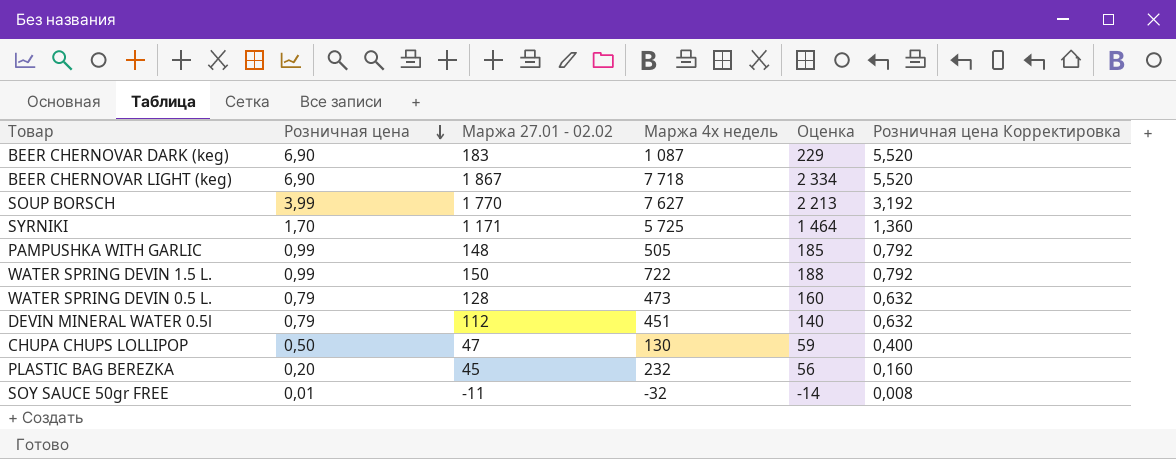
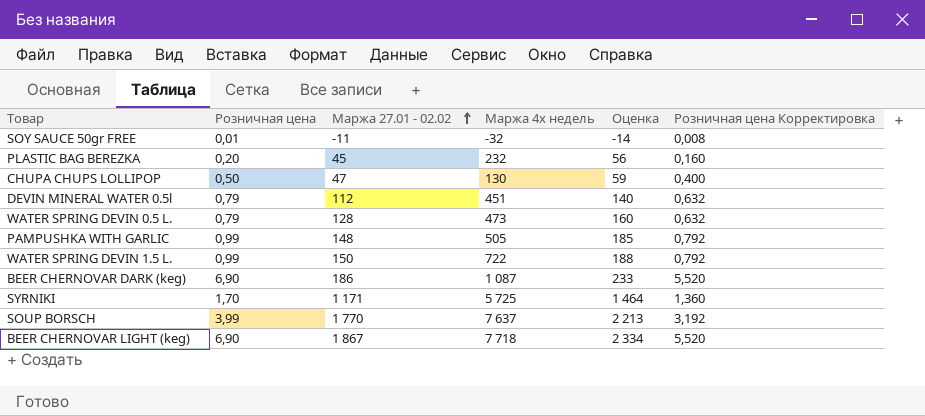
row order: Розничная цена descending -> Маржа 27.01 - 02.02 ascending
BEER CHERNOVAR DARK (keg) | Маржа 27.01 - 02.02: 183 -> 186
BEER CHERNOVAR DARK (keg) | Оценка: 229 -> 233
SOUP BORSCH | Маржа 4х недель: 7 627 -> 7 637

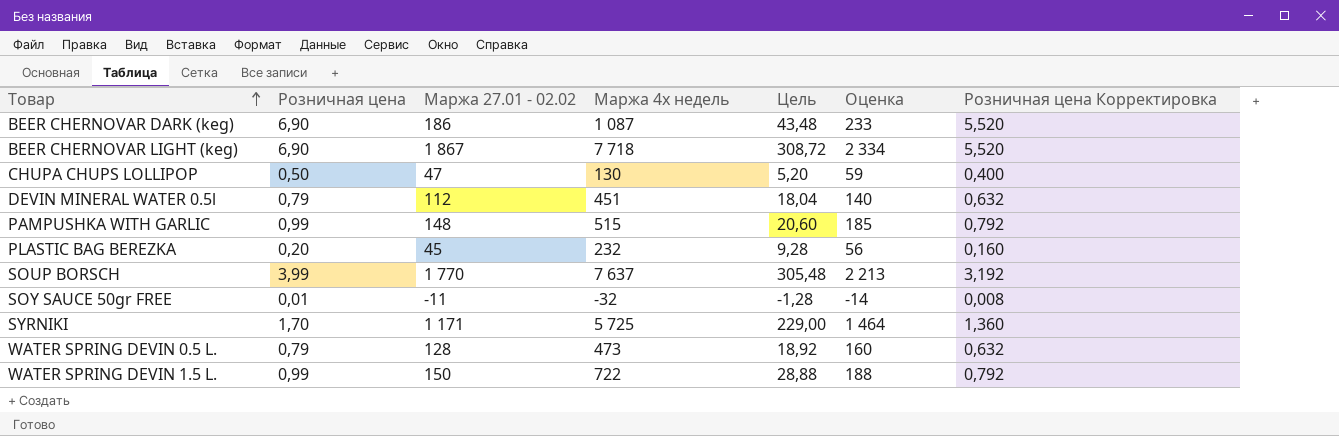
row order: Маржа 27.01 - 02.02 ascending -> Товар ascending
column Цель | formula: none -> [Маржа 4х недель] * 0,04
PAMPUSHKA WITH GARLIC | Маржа 4х недель: 505 -> 515

